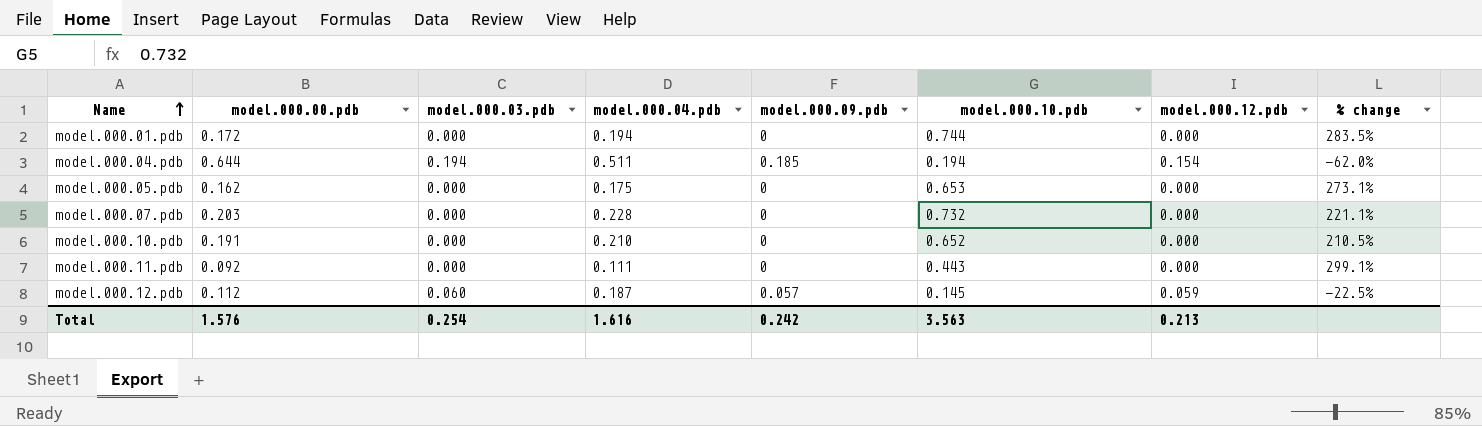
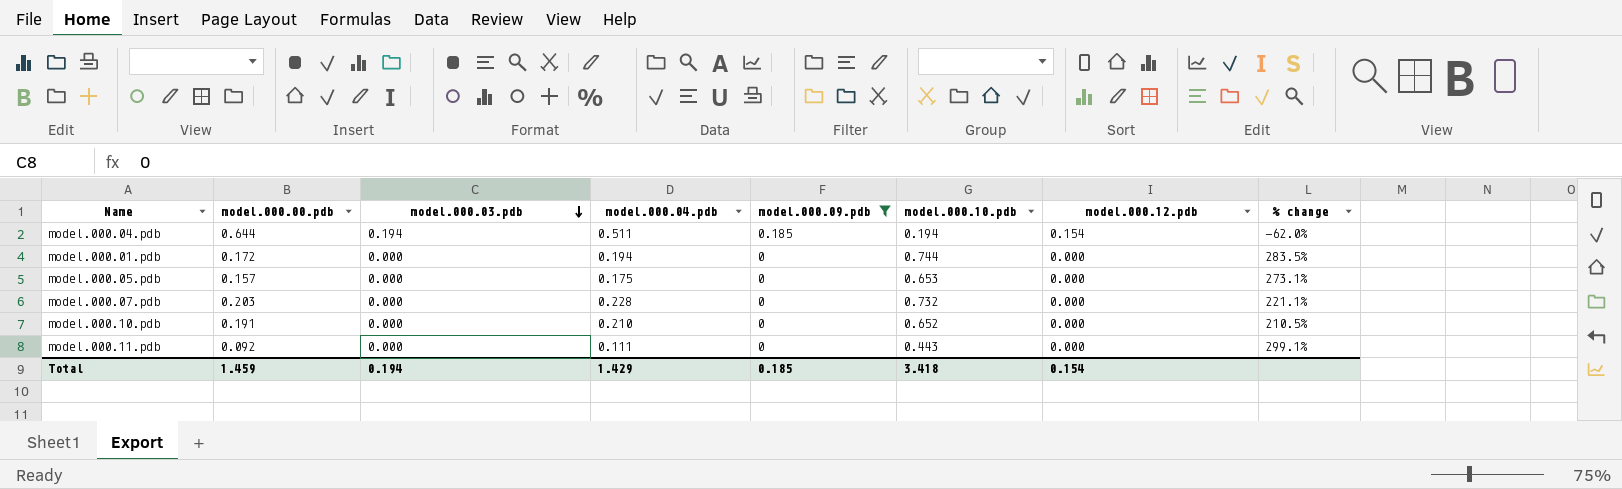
filter: none -> model.000.09.pdb != 0.057
row order: Name ascending -> model.000.03.pdb descending
model.000.05.pdb | model.000.00.pdb: 0.162 -> 0.157
Total | model.000.00.pdb: 1.576 -> 1.459
Total | model.000.03.pdb: 0.254 -> 0.194
Total | model.000.04.pdb: 1.616 -> 1.429
Total | model.000.09.pdb: 0.242 -> 0.185
Total | model.000.10.pdb: 3.563 -> 3.418
Total | model.000.12.pdb: 0.213 -> 0.154

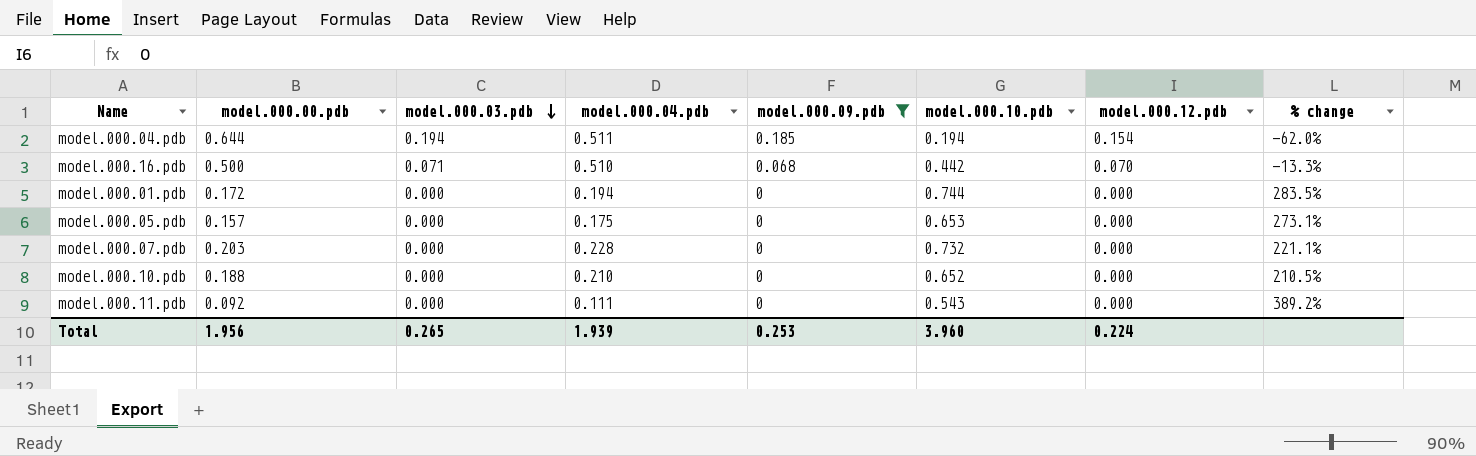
row model.000.16.pdb: none -> 0.500 | 0.071 | 0.510 | 0.068 | 0.442 | 0.070 | -13.3%
model.000.10.pdb | model.000.00.pdb: 0.191 -> 0.188
model.000.11.pdb | model.000.10.pdb: 0.443 -> 0.543
model.000.11.pdb | % change: 299.1% -> 389.2%
Total | model.000.00.pdb: 1.459 -> 1.956
Total | model.000.03.pdb: 0.194 -> 0.265
Total | model.000.04.pdb: 1.429 -> 1.939
Total | model.000.09.pdb: 0.185 -> 0.253
Total | model.000.10.pdb: 3.418 -> 3.960
Total | model.000.12.pdb: 0.154 -> 0.224

